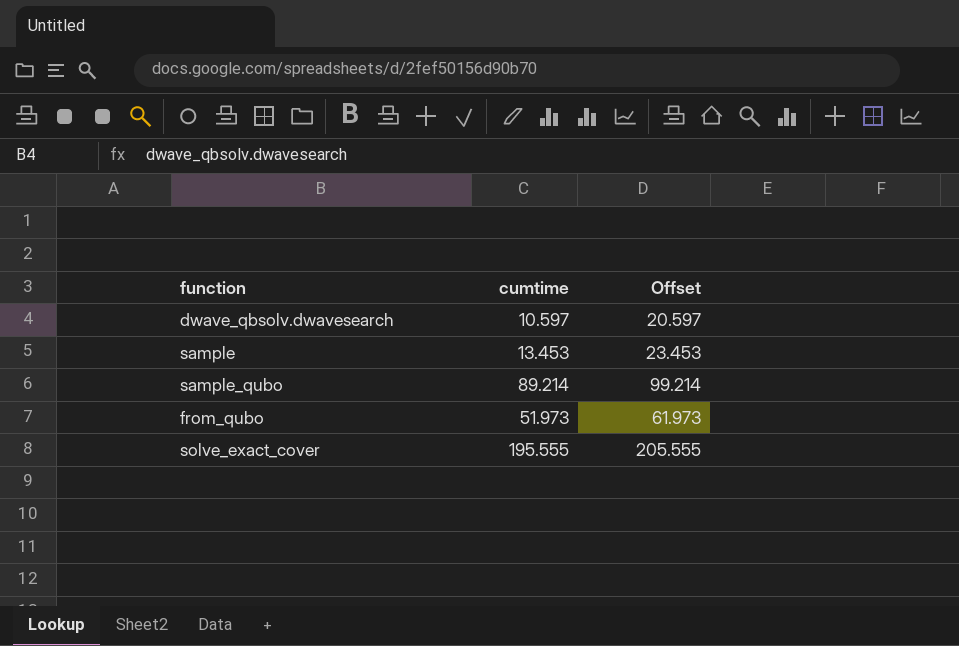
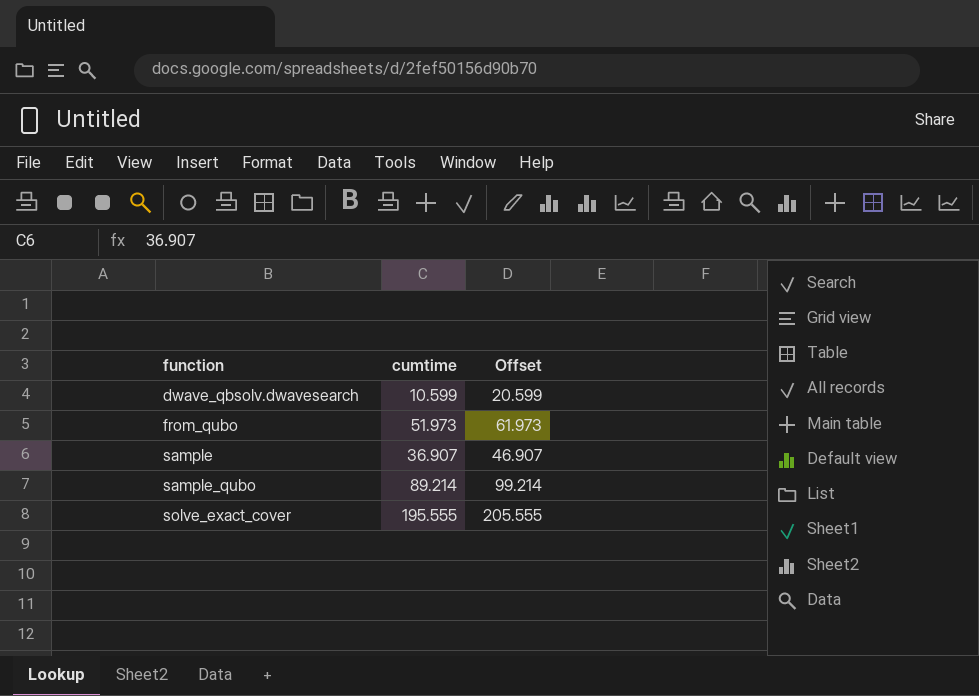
row order: none -> function ascending
dwave_qbsolv.dwavesearch | cumtime: 10.597 -> 10.599
dwave_qbsolv.dwavesearch | Offset: 20.597 -> 20.599
sample | cumtime: 13.453 -> 36.907
sample | Offset: 23.453 -> 46.907

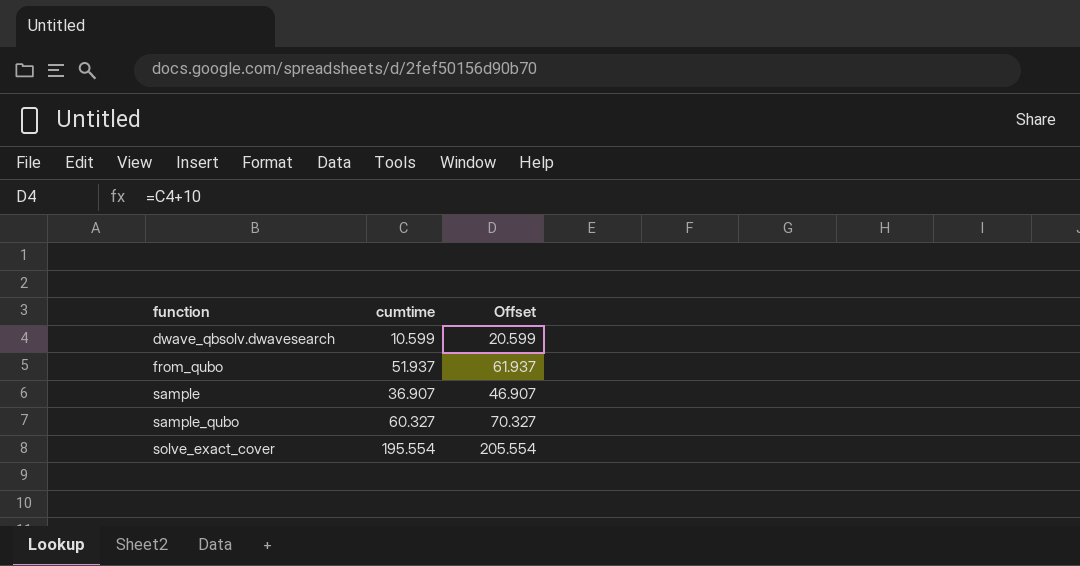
from_qubo | cumtime: 51.973 -> 51.937
from_qubo | Offset: 61.973 -> 61.937
sample_qubo | cumtime: 89.214 -> 60.327
sample_qubo | Offset: 99.214 -> 70.327
solve_exact_cover | cumtime: 195.555 -> 195.554
solve_exact_cover | Offset: 205.555 -> 205.554

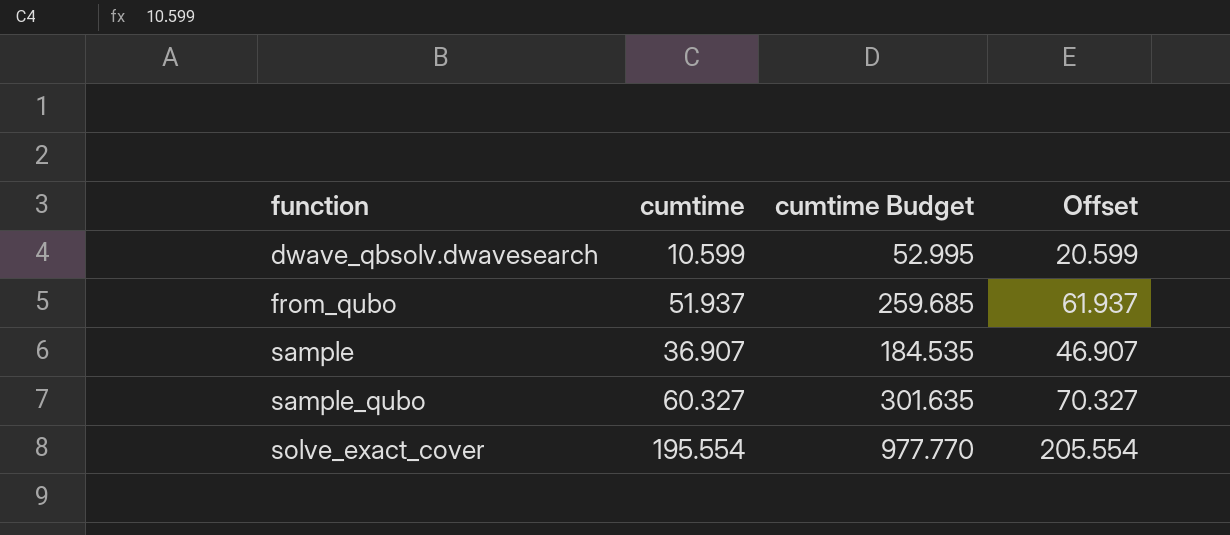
column cumtime Budget | formula: none -> [cumtime] * 5

